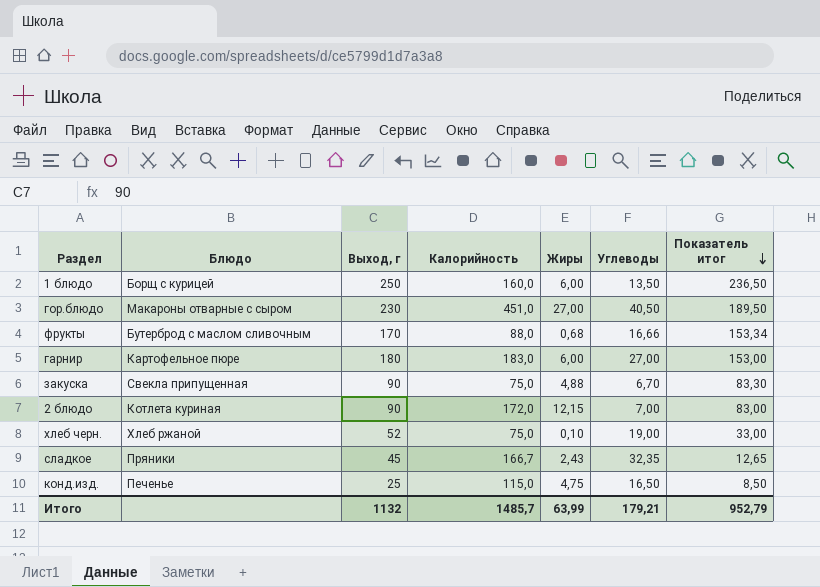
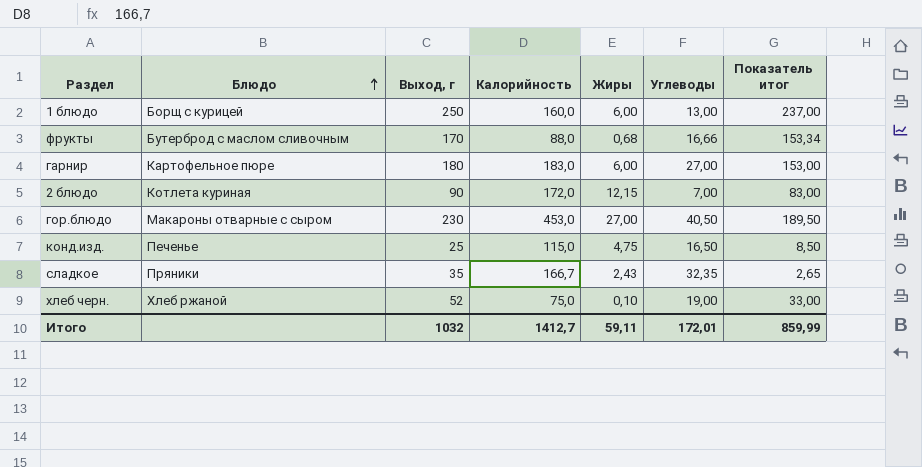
row order: Показатель итог descending -> Блюдо ascending
row закуска: Свекла припущенная | 90 | 75,0 | 4,88 | 6,70 | 83,30 -> none
1 блюдо | Углеводы: 13,50 -> 13,00
1 блюдо | Показатель итог: 236,50 -> 237,00
гор.блюдо | Калорийность: 451,0 -> 453,0
сладкое | Выход, г: 45 -> 35
сладкое | Показатель итог: 12,65 -> 2,65
Итого | Выход, г: 1132 -> 1032
Итого | Калорийность: 1485,7 -> 1412,7
Итого | Жиры: 63,99 -> 59,11
Итого | Углеводы: 179,21 -> 172,01
Итого | Показатель итог: 952,79 -> 859,99

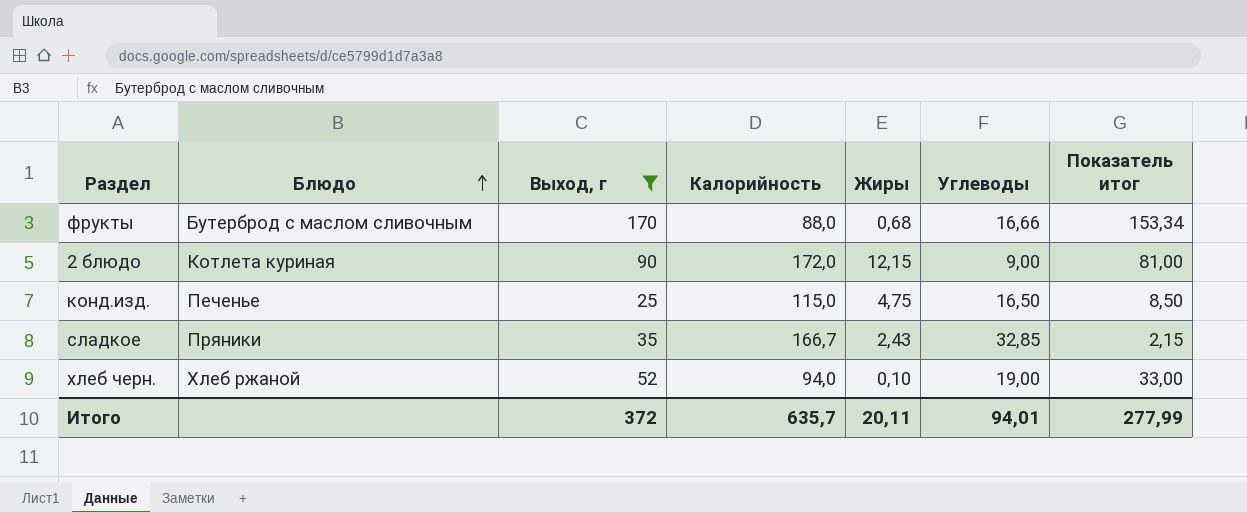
filter: none -> Выход, г <= 170
2 блюдо | Углеводы: 7,00 -> 9,00
2 блюдо | Показатель итог: 83,00 -> 81,00
сладкое | Углеводы: 32,35 -> 32,85
сладкое | Показатель итог: 2,65 -> 2,15
хлеб черн. | Калорийность: 75,0 -> 94,0
Итого | Выход, г: 1032 -> 372
Итого | Калорийность: 1412,7 -> 635,7
Итого | Жиры: 59,11 -> 20,11
Итого | Углеводы: 172,01 -> 94,01
Итого | Показатель итог: 859,99 -> 277,99

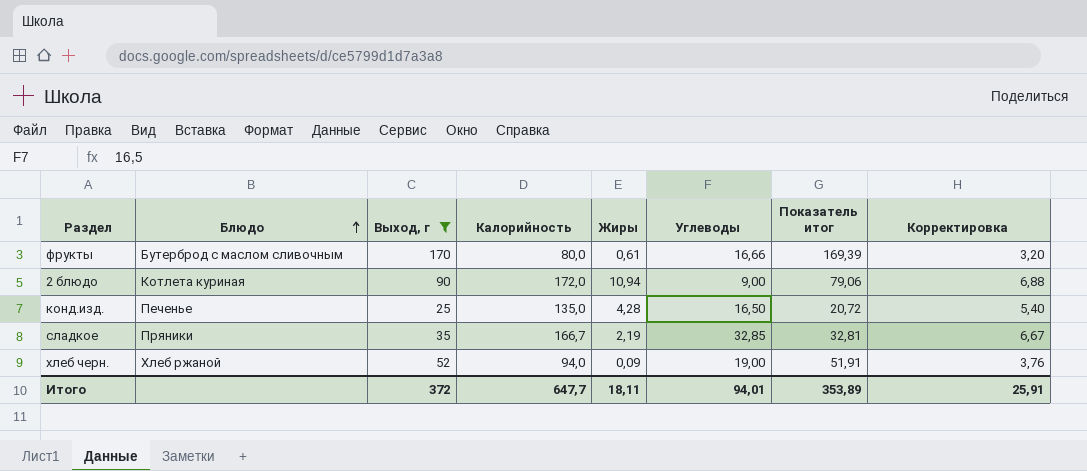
column Показатель итог | formula: [Выход, г] - [Углеводы] -> [Выход, г] - [Жиры]
column Корректировка | formula: none -> [Калорийность] * 0,04
фрукты | Калорийность: 88,0 -> 80,0
фрукты | Жиры: 0,68 -> 0,61
2 блюдо | Жиры: 12,15 -> 10,94
конд.изд. | Калорийность: 115,0 -> 135,0
конд.изд. | Жиры: 4,75 -> 4,28
сладкое | Жиры: 2,43 -> 2,19
хлеб черн. | Жиры: 0,10 -> 0,09
Итого | Калорийность: 635,7 -> 647,7
Итого | Жиры: 20,11 -> 18,11
Итого | Показатель итог: 277,99 -> 353,89

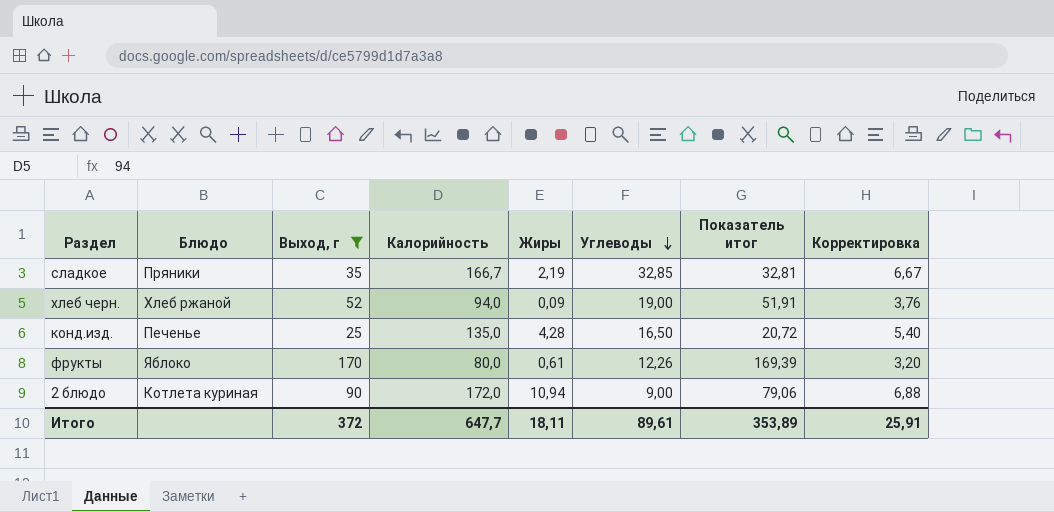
row order: Блюдо ascending -> Углеводы descending
фрукты | Блюдо: Бутерброд с маслом сливочным -> Яблоко
фрукты | Углеводы: 16,66 -> 12,26
Итого | Углеводы: 94,01 -> 89,61

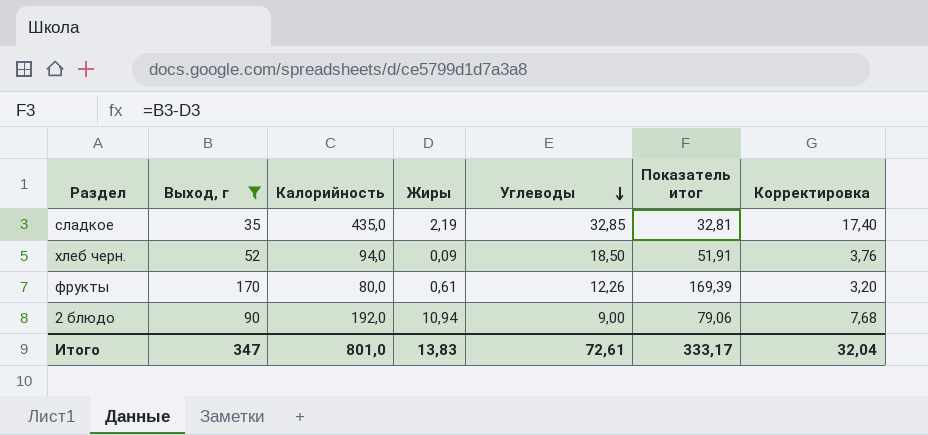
column Блюдо | position: 2 -> none
row конд.изд.: Печенье | 25 | 135,0 | 4,28 | 16,50 | 20,72 | 5,40 -> none
сладкое | Калорийность: 166,7 -> 435,0
сладкое | Корректировка: 6,67 -> 17,40
хлеб черн. | Углеводы: 19,00 -> 18,50
2 блюдо | Калорийность: 172,0 -> 192,0
2 блюдо | Корректировка: 6,88 -> 7,68
Итого | Выход, г: 372 -> 347
Итого | Калорийность: 647,7 -> 801,0
Итого | Жиры: 18,11 -> 13,83
Итого | Углеводы: 89,61 -> 72,61
Итого | Показатель итог: 353,89 -> 333,17
Итого | Корректировка: 25,91 -> 32,04

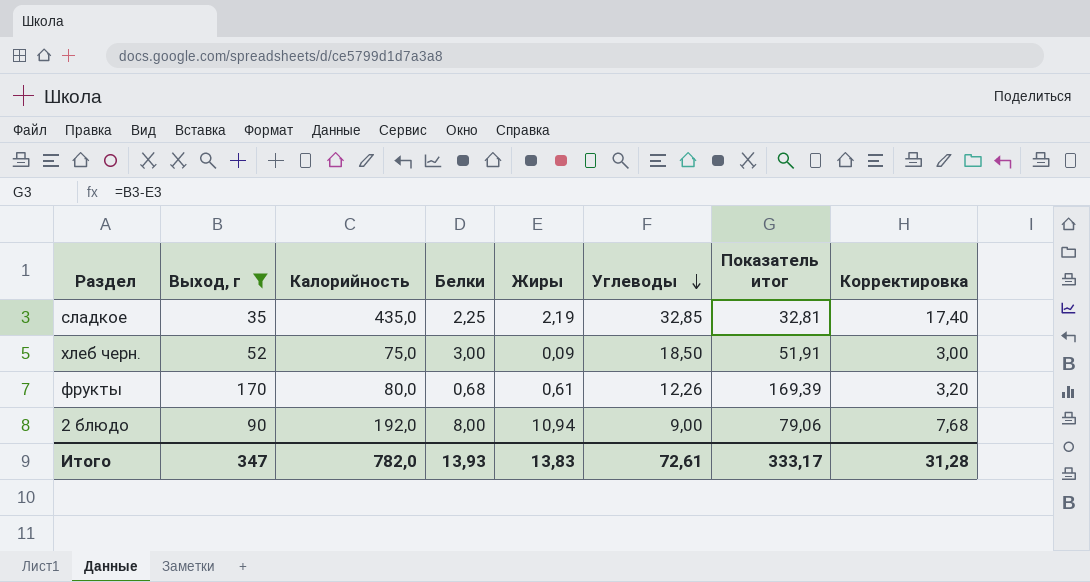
column Белки | position: none -> 4
хлеб черн. | Калорийность: 94,0 -> 75,0
хлеб черн. | Корректировка: 3,76 -> 3,00
Итого | Калорийность: 801,0 -> 782,0
Итого | Корректировка: 32,04 -> 31,28

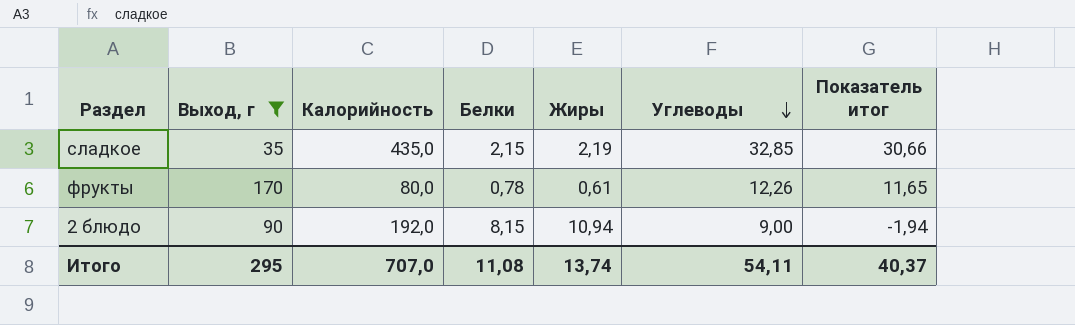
column Корректировка | formula: [Калорийность] * 0,04 -> none
column Показатель итог | formula: [Выход, г] - [Жиры] -> [Углеводы] - [Жиры]
row хлеб черн.: 52 | 75,0 | 3,00 | 0,09 | 18,50 | 51,91 | 3,00 -> none
сладкое | Белки: 2,25 -> 2,15
фрукты | Белки: 0,68 -> 0,78
2 блюдо | Белки: 8,00 -> 8,15
Итого | Выход, г: 347 -> 295
Итого | Калорийность: 782,0 -> 707,0
Итого | Белки: 13,93 -> 11,08
Итого | Жиры: 13,83 -> 13,74
Итого | Углеводы: 72,61 -> 54,11
Итого | Показатель итог: 333,17 -> 40,37

